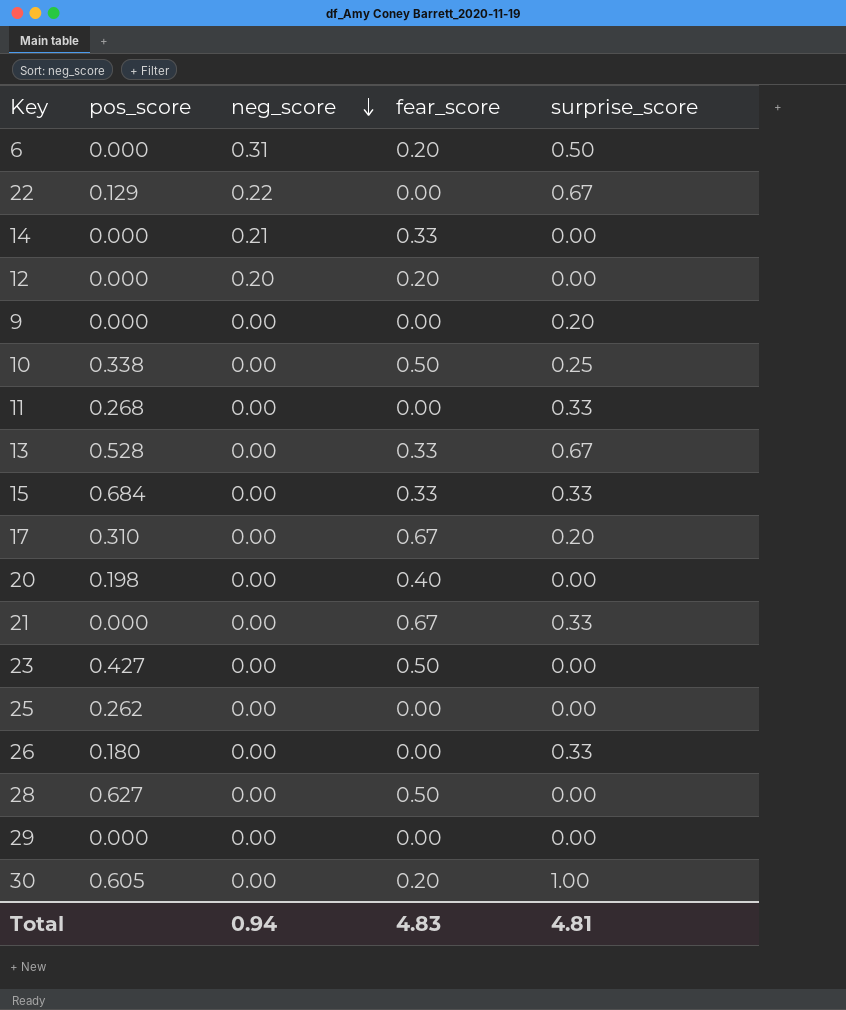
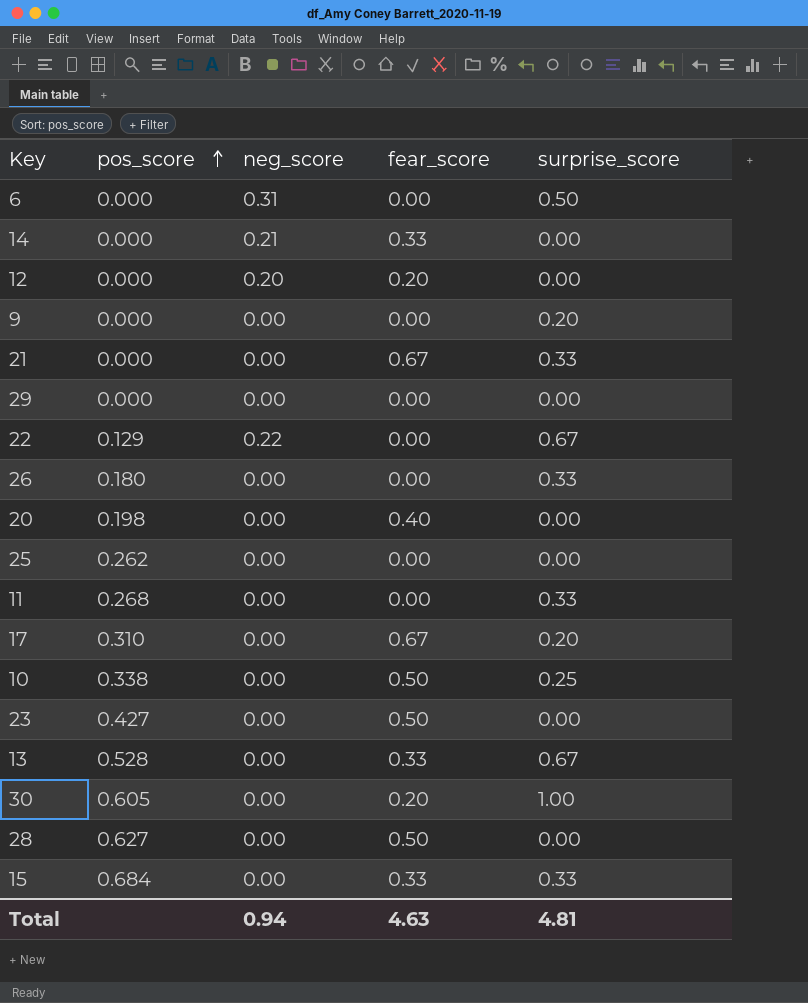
row order: neg_score descending -> pos_score ascending
6 | fear_score: 0.20 -> 0.00
Total | fear_score: 4.83 -> 4.63

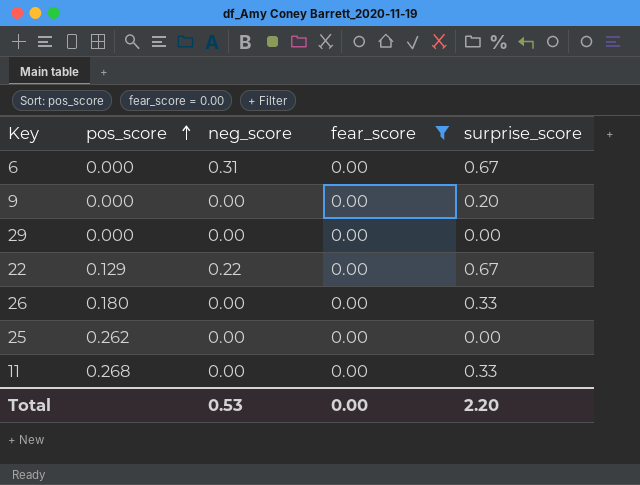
filter: none -> fear_score = 0.00
6 | surprise_score: 0.50 -> 0.67
Total | neg_score: 0.94 -> 0.53
Total | fear_score: 4.63 -> 0.00
Total | surprise_score: 4.81 -> 2.20

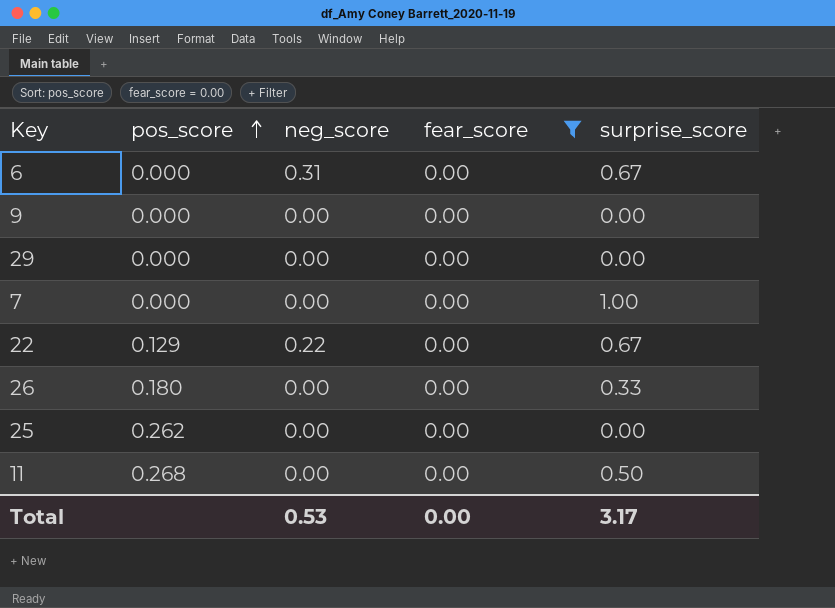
9 | surprise_score: 0.20 -> 0.00
row 7: none -> 0.000 | 0.00 | 0.00 | 1.00
11 | surprise_score: 0.33 -> 0.50
Total | surprise_score: 2.20 -> 3.17

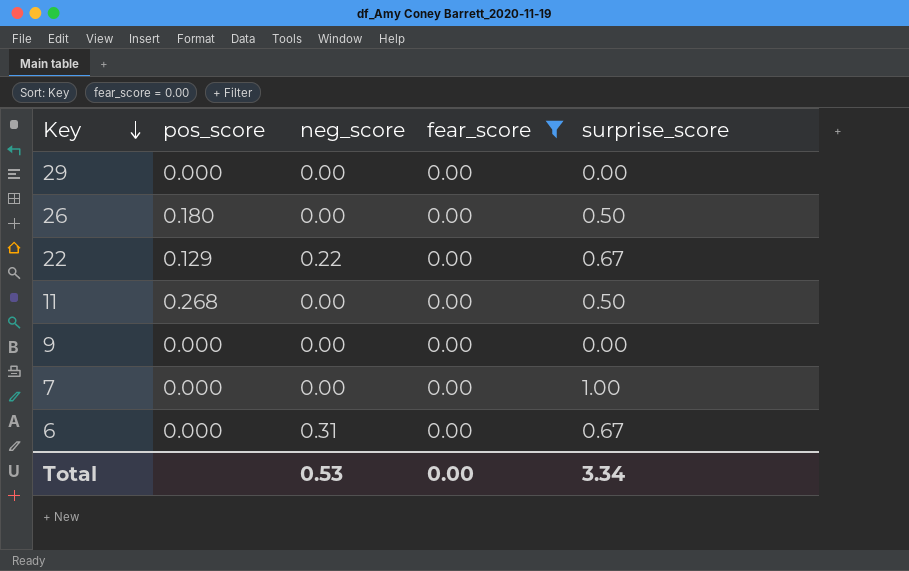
row order: pos_score ascending -> Key descending
row 25: 0.262 | 0.00 | 0.00 | 0.00 -> none
26 | surprise_score: 0.33 -> 0.50
Total | surprise_score: 3.17 -> 3.34

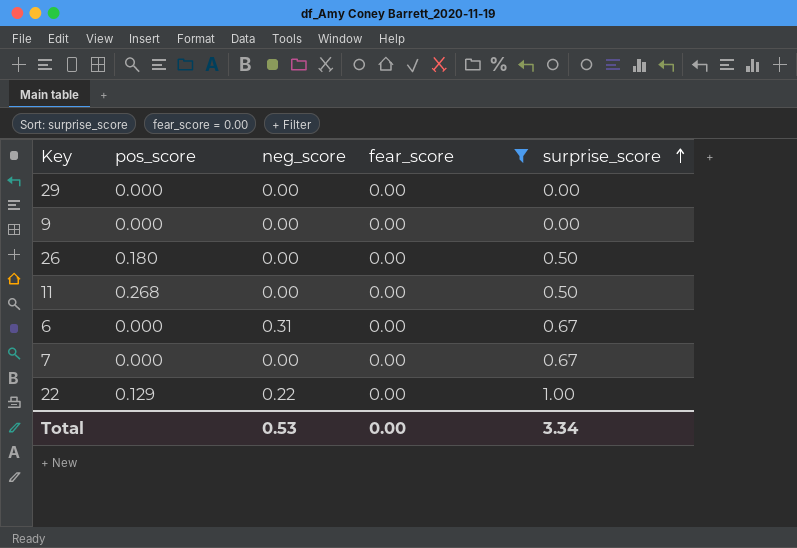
row order: Key descending -> surprise_score ascending
7 | surprise_score: 1.00 -> 0.67
22 | surprise_score: 0.67 -> 1.00

